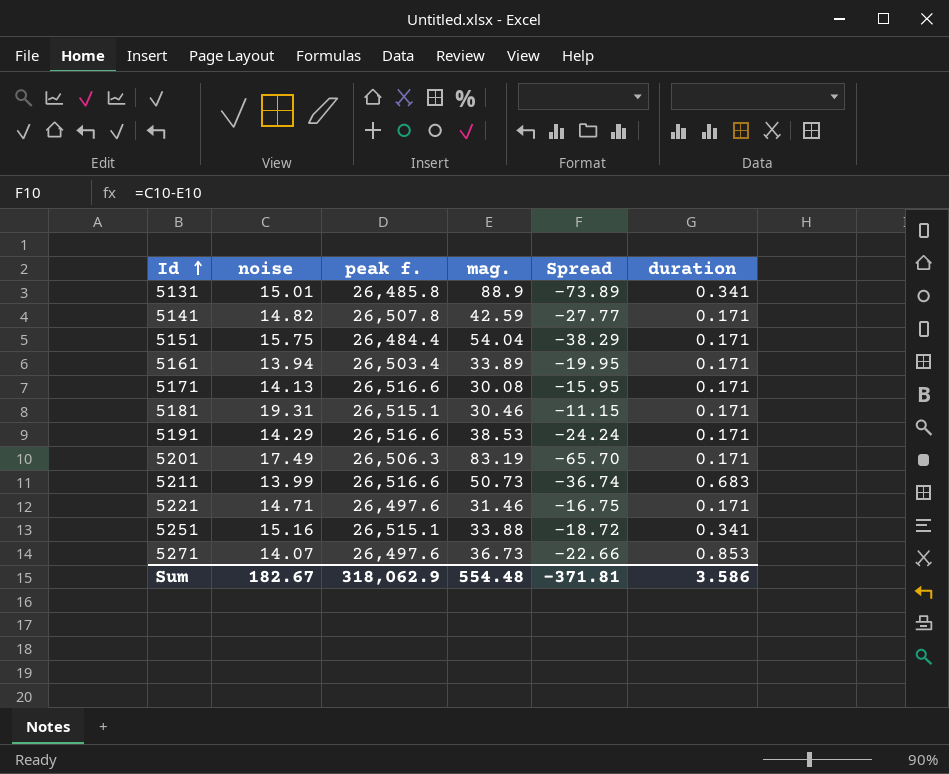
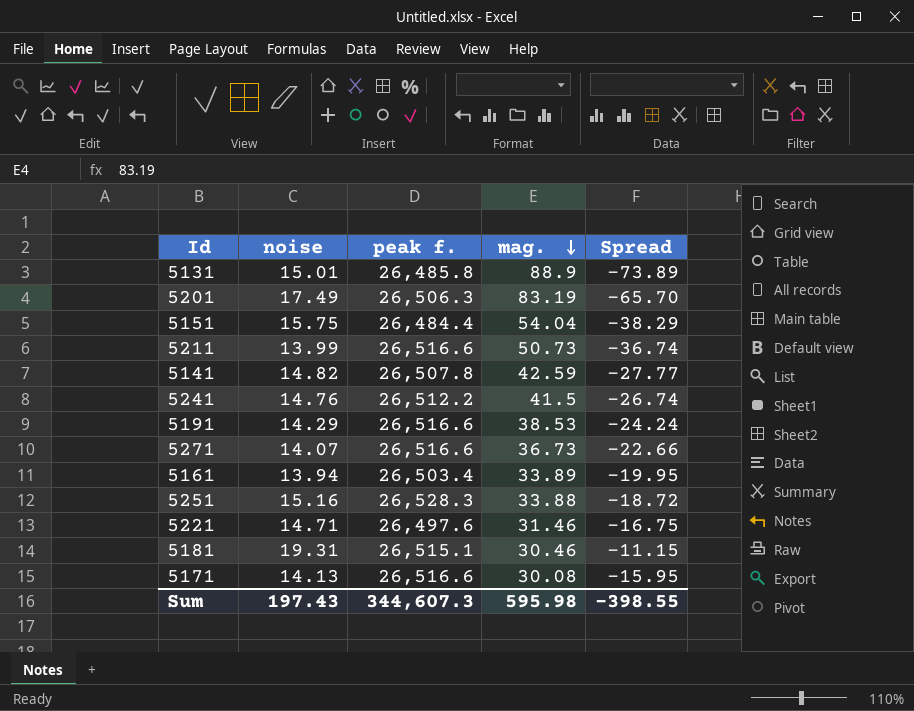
row order: Id ascending -> mag. descending
column duration | position: 6 -> none
row 5241: none -> 14.76 | 26,512.2 | 41.5 | -26.74
5271 | peak f.: 26,497.6 -> 26,516.6
5251 | peak f.: 26,515.1 -> 26,528.3
Sum | noise: 182.67 -> 197.43
Sum | peak f.: 318,062.9 -> 344,607.3
Sum | mag.: 554.48 -> 595.98
Sum | Spread: -371.81 -> -398.55

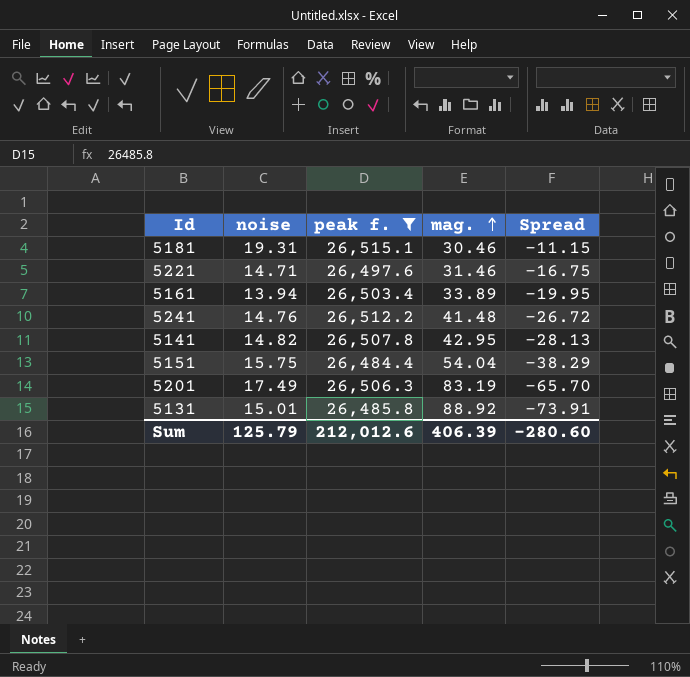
filter: none -> peak f. <= 26,515.1
row order: mag. descending -> mag. ascending
5241 | mag.: 41.5 -> 41.48
5241 | Spread: -26.74 -> -26.72
5141 | mag.: 42.59 -> 42.95
5141 | Spread: -27.77 -> -28.13
5131 | mag.: 88.9 -> 88.92
5131 | Spread: -73.89 -> -73.91
Sum | noise: 197.43 -> 125.79
Sum | peak f.: 344,607.3 -> 212,012.6
Sum | mag.: 595.98 -> 406.39
Sum | Spread: -398.55 -> -280.60

